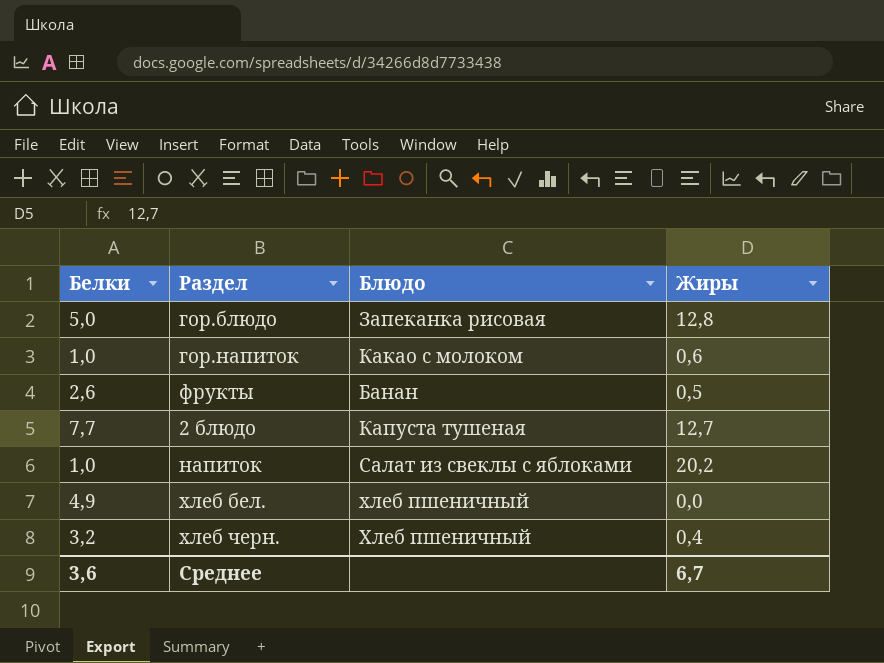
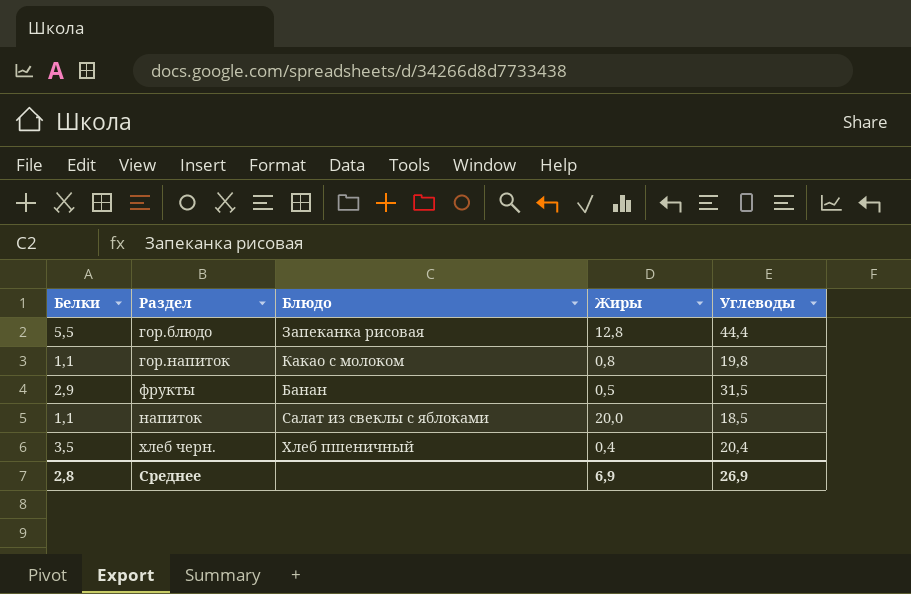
column Углеводы | position: none -> 5
row 2 блюдо: 7,7 | Капуста тушеная | 12,7 -> none
row хлеб бел.: 4,9 | хлеб пшеничный | 0,0 -> none
гор.блюдо | Белки: 5,0 -> 5,5
гор.напиток | Белки: 1,0 -> 1,1
гор.напиток | Жиры: 0,6 -> 0,8
фрукты | Белки: 2,6 -> 2,9
напиток | Белки: 1,0 -> 1,1
напиток | Жиры: 20,2 -> 20,0
хлеб черн. | Белки: 3,2 -> 3,5
Среднее | Белки: 3,6 -> 2,8
Среднее | Жиры: 6,7 -> 6,9

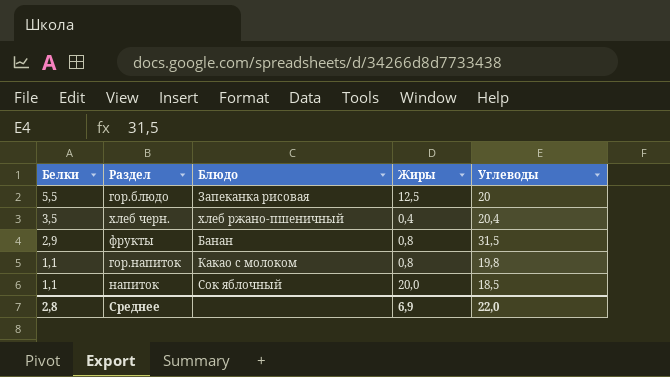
row order: none -> Белки descending
гор.блюдо | Жиры: 12,8 -> 12,5
гор.блюдо | Углеводы: 44,4 -> 20
хлеб черн. | Блюдо: Хлеб пшеничный -> хлеб ржано-пшеничный
фрукты | Жиры: 0,5 -> 0,8
напиток | Блюдо: Салат из свеклы с яблоками -> Сок яблочный
Среднее | Углеводы: 26,9 -> 22,0

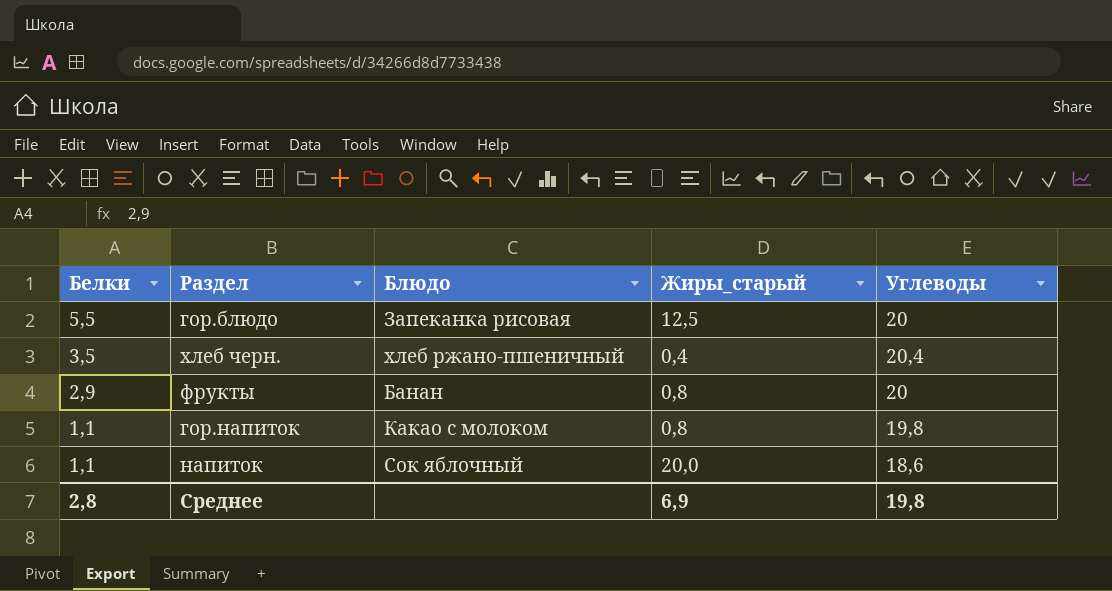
column name: Жиры -> Жиры_старый
фрукты | Углеводы: 31,5 -> 20
напиток | Углеводы: 18,5 -> 18,6
Среднее | Углеводы: 22,0 -> 19,8

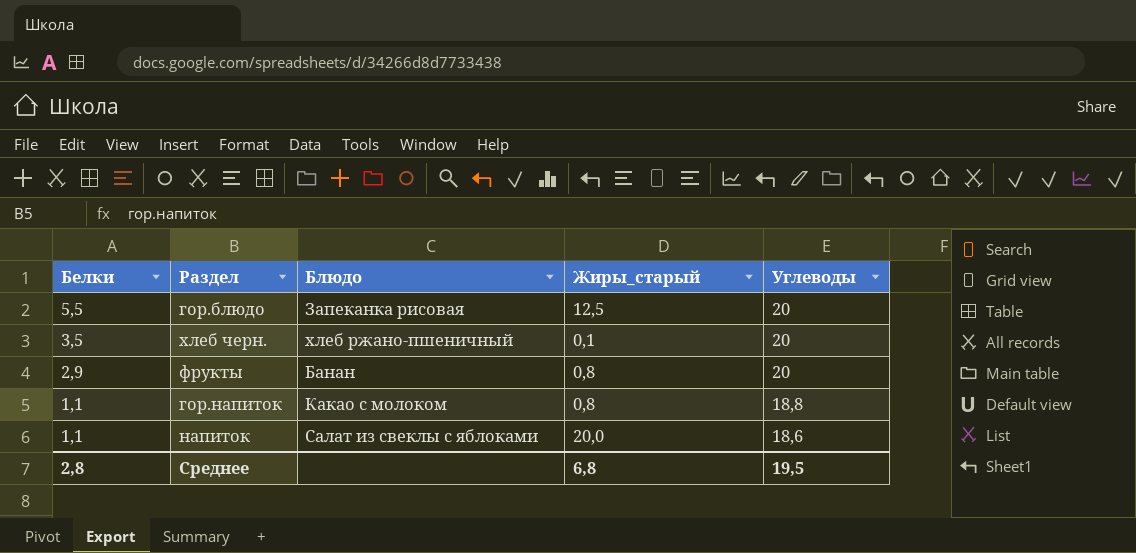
хлеб черн. | Жиры_старый: 0,4 -> 0,1
хлеб черн. | Углеводы: 20,4 -> 20
гор.напиток | Углеводы: 19,8 -> 18,8
напиток | Блюдо: Сок яблочный -> Салат из свеклы с яблоками
Среднее | Жиры_старый: 6,9 -> 6,8
Среднее | Углеводы: 19,8 -> 19,5

